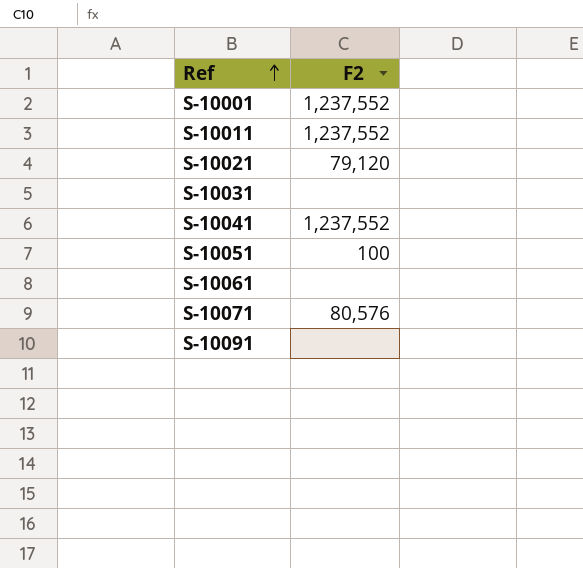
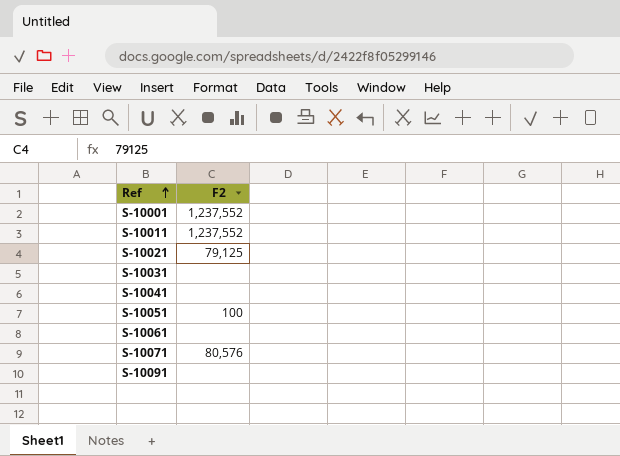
S-10021 | F2: 79,120 -> 79,125
S-10041 | F2: 1,237,552 -> none

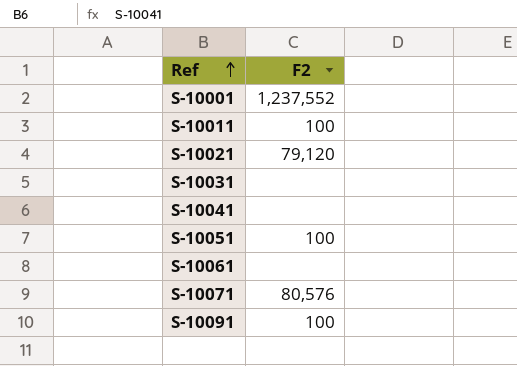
S-10011 | F2: 1,237,552 -> 100
S-10021 | F2: 79,125 -> 79,120
S-10091 | F2: none -> 100

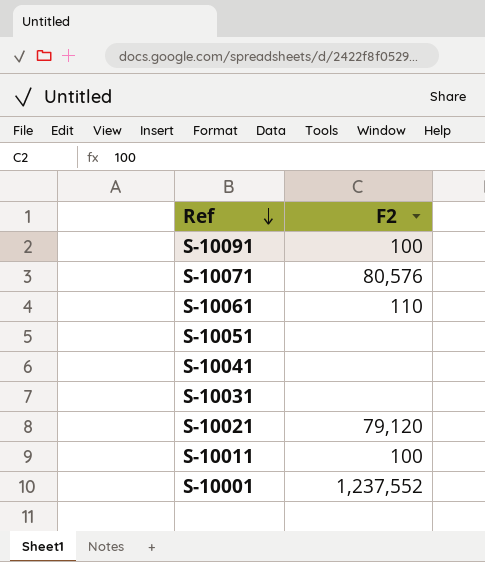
row order: Ref ascending -> Ref descending
S-10061 | F2: none -> 110
S-10051 | F2: 100 -> none

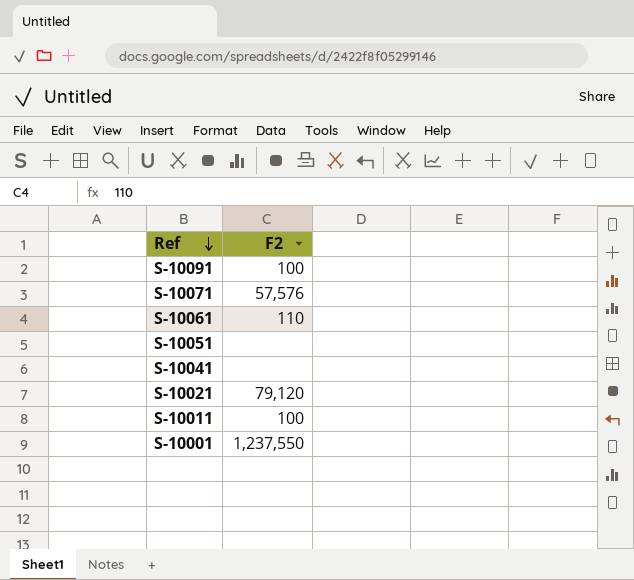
row S-10031: none -> none
S-10071 | F2: 80,576 -> 57,576
S-10001 | F2: 1,237,552 -> 1,237,550

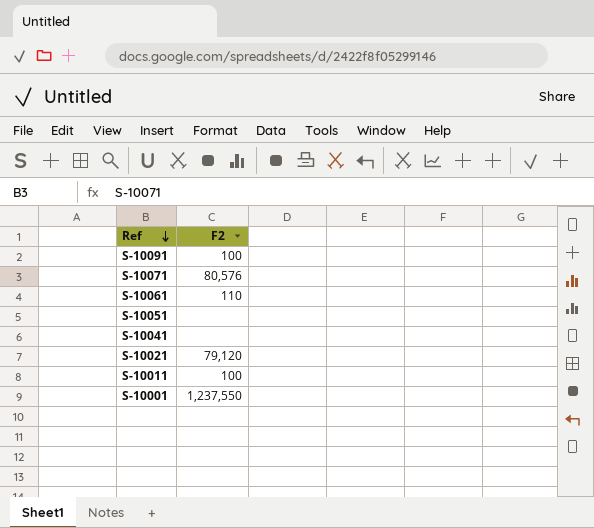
S-10071 | F2: 57,576 -> 80,576

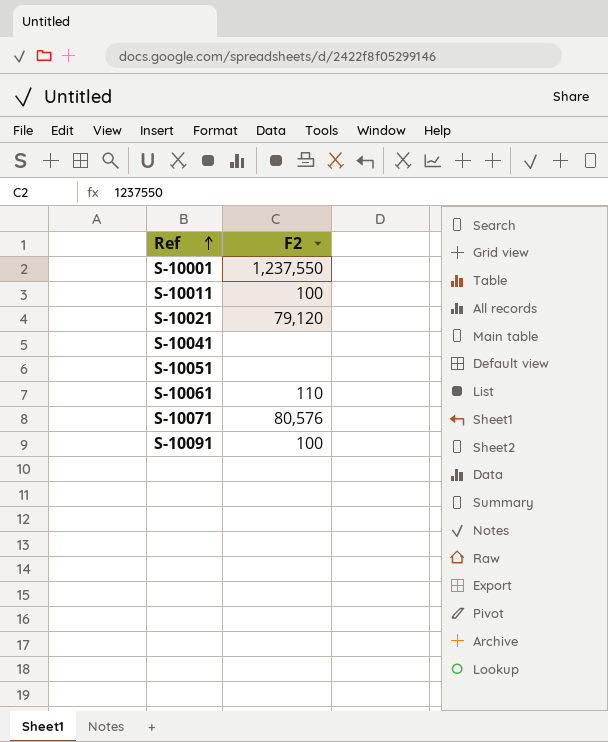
row order: Ref descending -> Ref ascending

